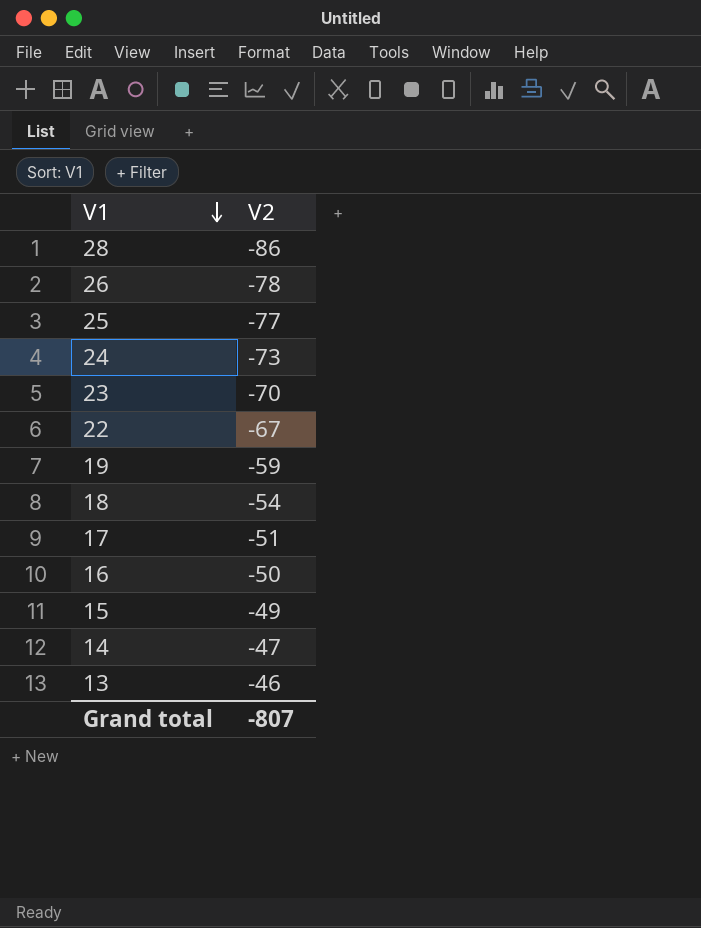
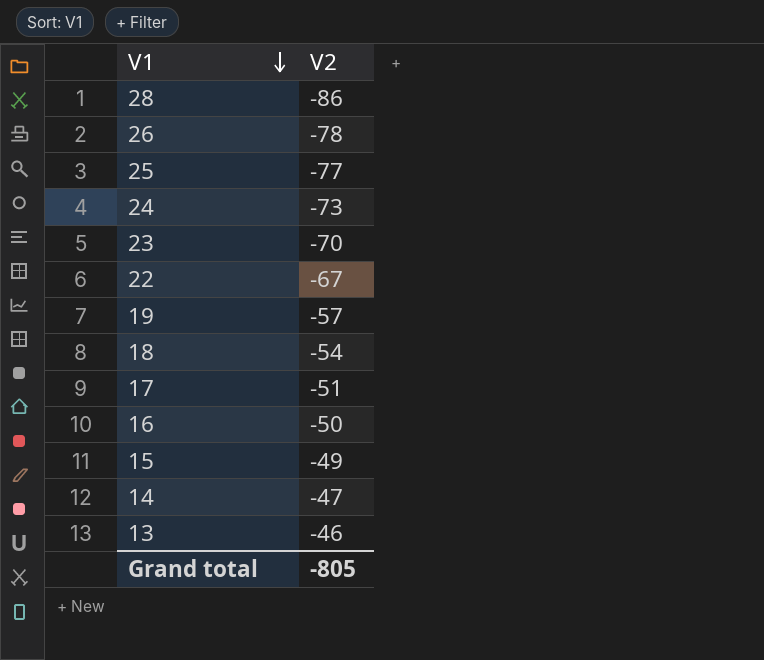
19 | V2: -59 -> -57
Grand total | V2: -807 -> -805

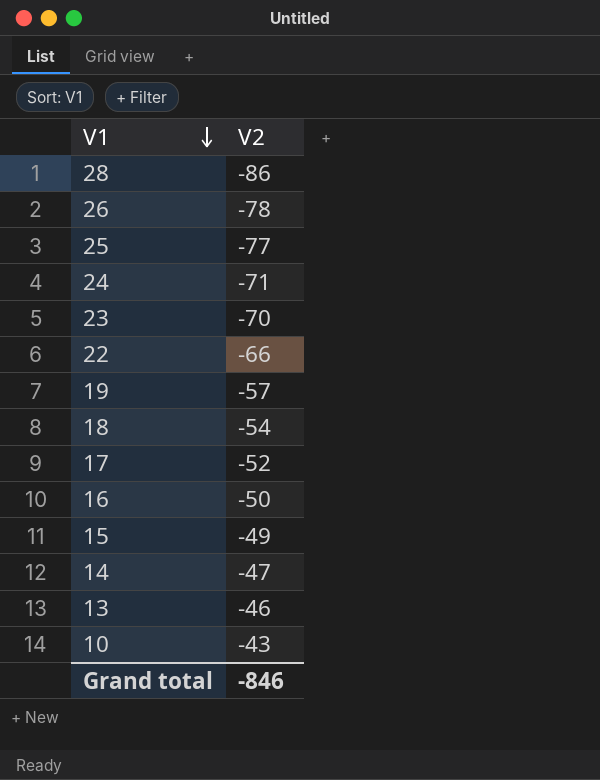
24 | V2: -73 -> -71
22 | V2: -67 -> -66
17 | V2: -51 -> -52
row 10: none -> -43
Grand total | V2: -805 -> -846

